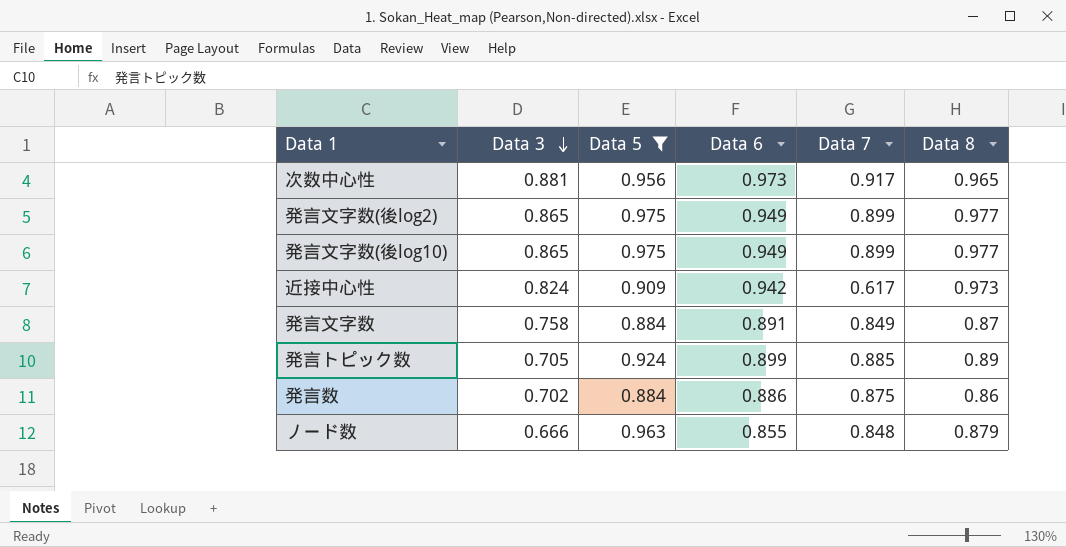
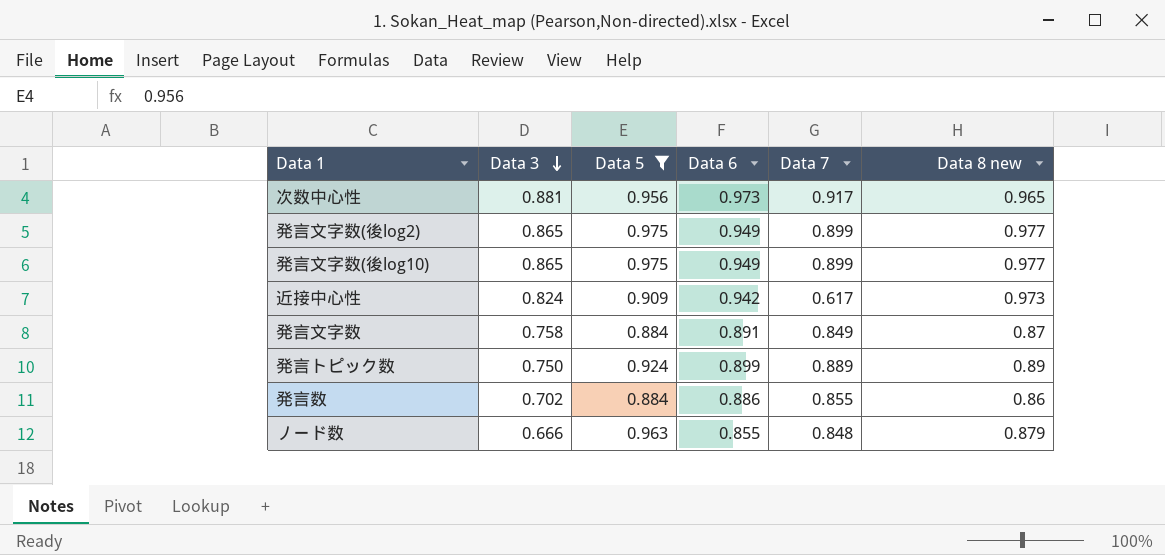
column name: Data 8 -> Data 8 new
発言トピック数 | Data 3: 0.705 -> 0.750
発言トピック数 | Data 7: 0.885 -> 0.889
発言数 | Data 7: 0.875 -> 0.855

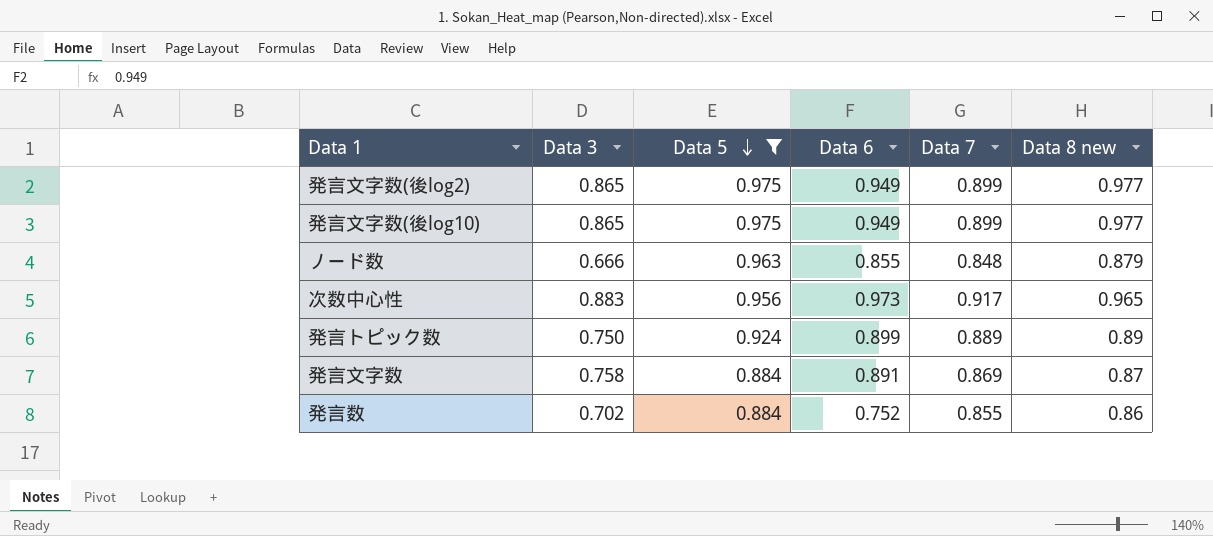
row order: Data 3 descending -> Data 5 descending
row 近接中心性: 0.824 | 0.909 | 0.942 | 0.617 | 0.973 -> none
次数中心性 | Data 3: 0.881 -> 0.883
発言文字数 | Data 7: 0.849 -> 0.869
発言数 | Data 6: 0.886 -> 0.752

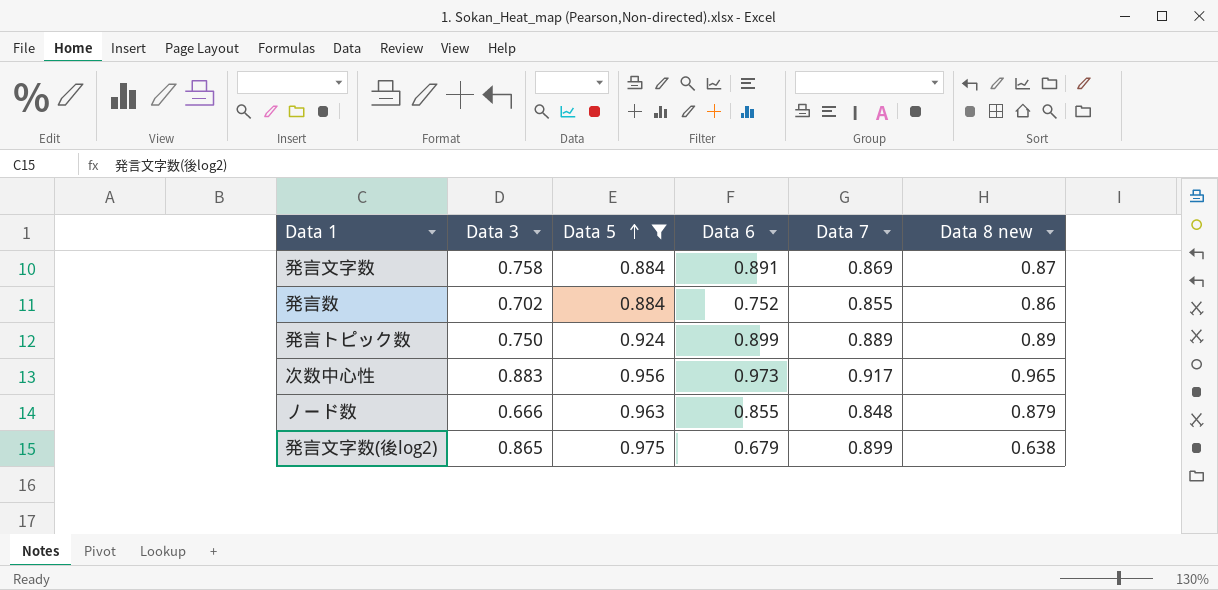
row order: Data 5 descending -> Data 5 ascending
row 発言文字数(後log10): 0.865 | 0.975 | 0.949 | 0.899 | 0.977 -> none
発言文字数(後log2) | Data 6: 0.949 -> 0.679
発言文字数(後log2) | Data 8 new: 0.977 -> 0.638

